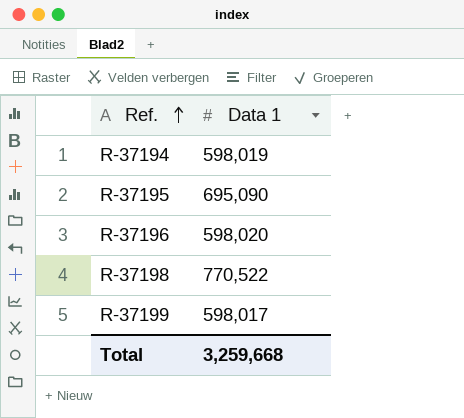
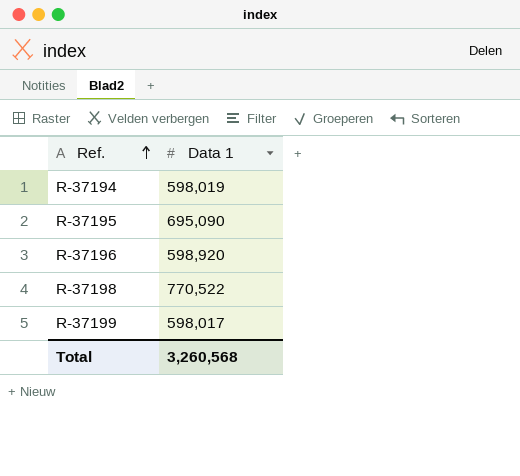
R-37196 | Data 1: 598,020 -> 598,920
Total | Data 1: 3,259,668 -> 3,260,568

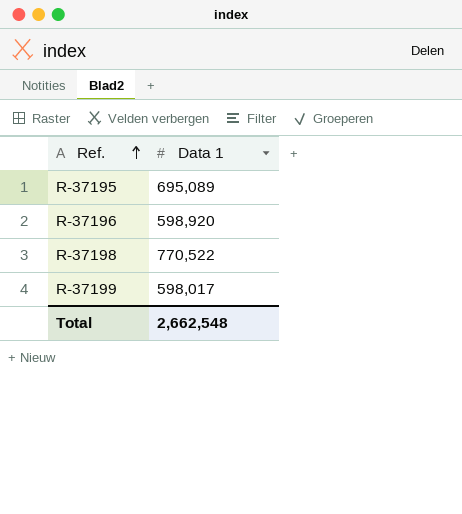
row R-37194: 598,019 -> none
R-37195 | Data 1: 695,090 -> 695,089
Total | Data 1: 3,260,568 -> 2,662,548

